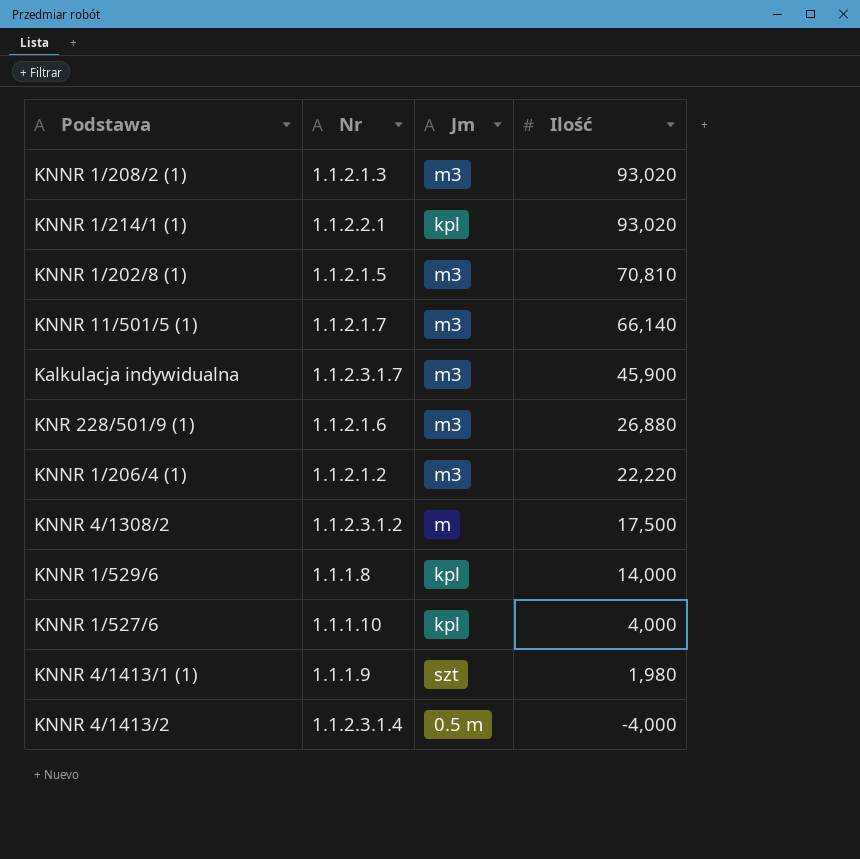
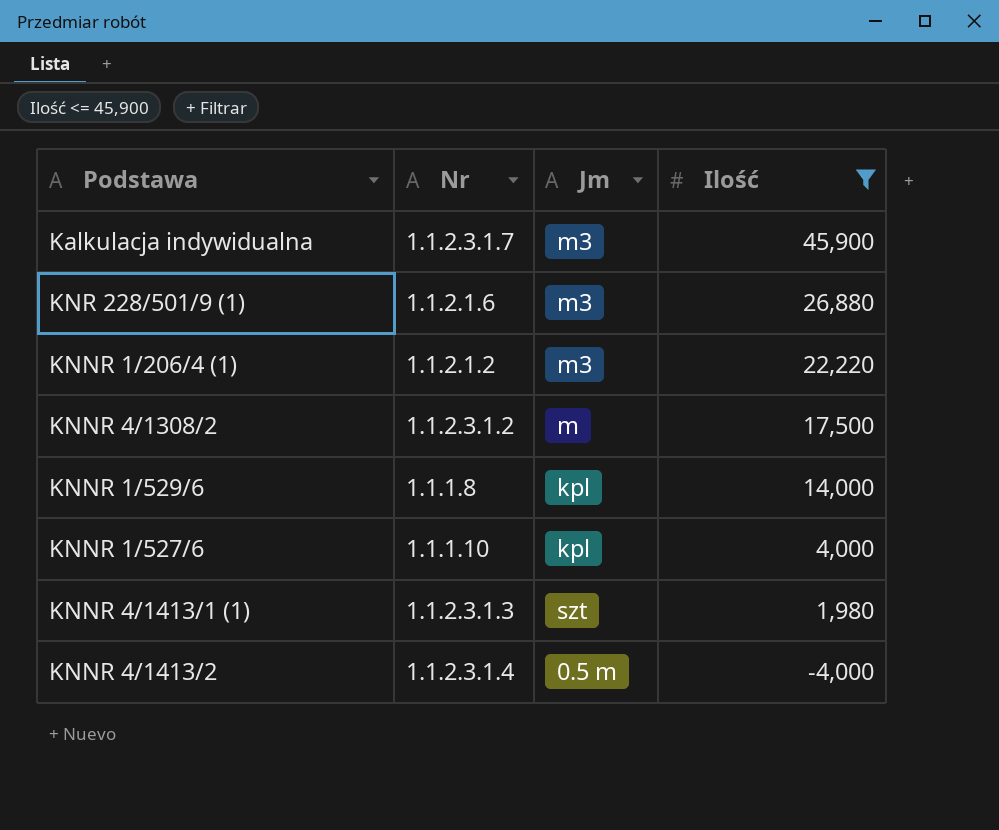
filter: none -> Ilość <= 45,900
KNNR 4/1413/1 (1) | Nr: 1.1.1.9 -> 1.1.2.3.1.3

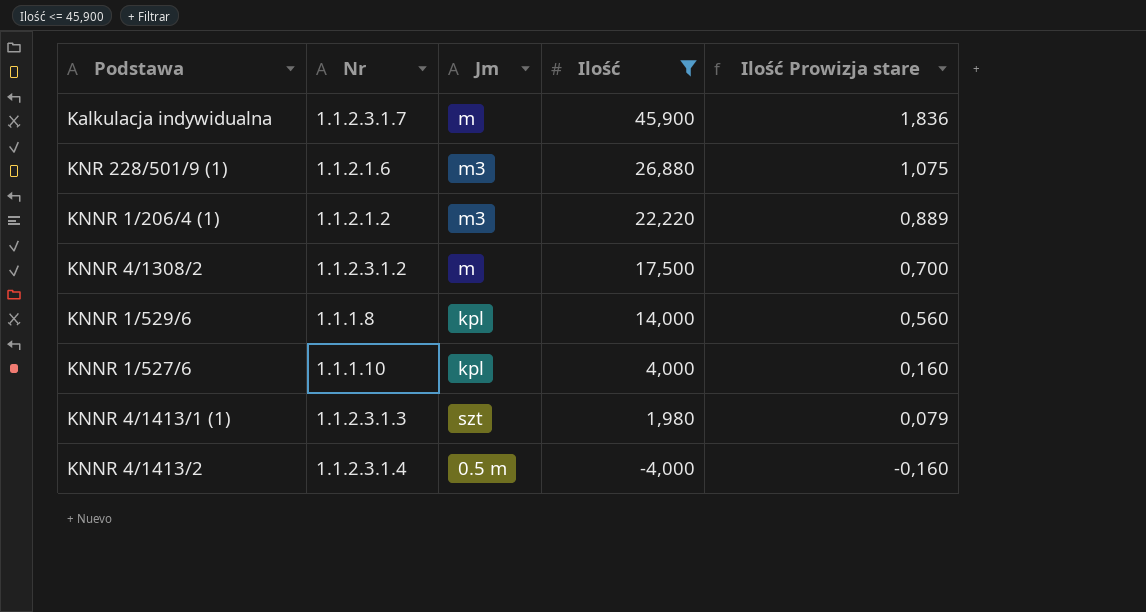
column Ilość Prowizja stare | formula: none -> [Ilość] * 0,04
Kalkulacja indywidualna | Jm: m3 -> m

